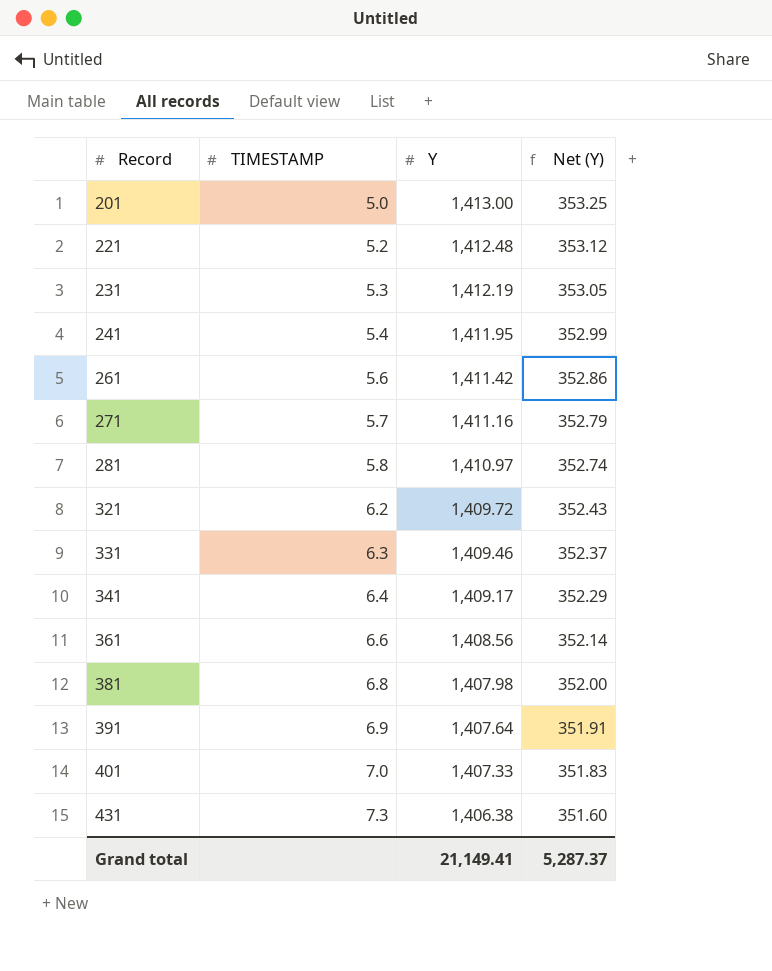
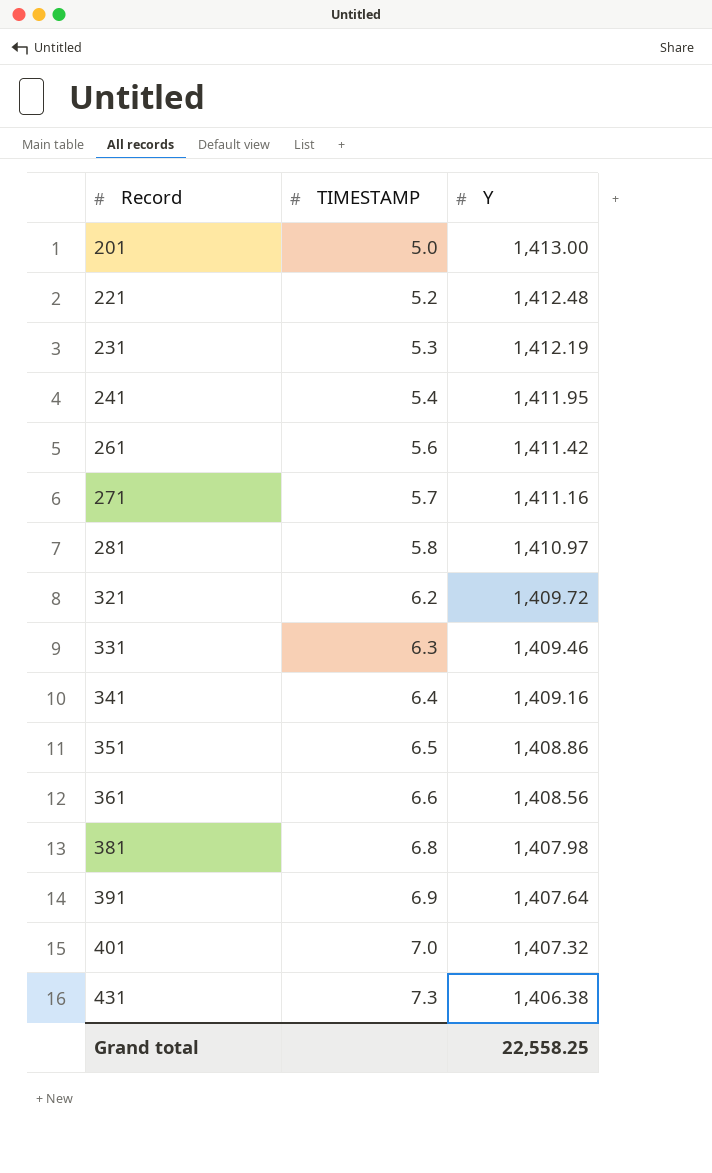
column Net (Y) | formula: [Y] * 0.25 -> none
341 | Y: 1,409.17 -> 1,409.16
row 351: none -> 6.5 | 1,408.86
401 | Y: 1,407.33 -> 1,407.32
Grand total | Y: 21,149.41 -> 22,558.25

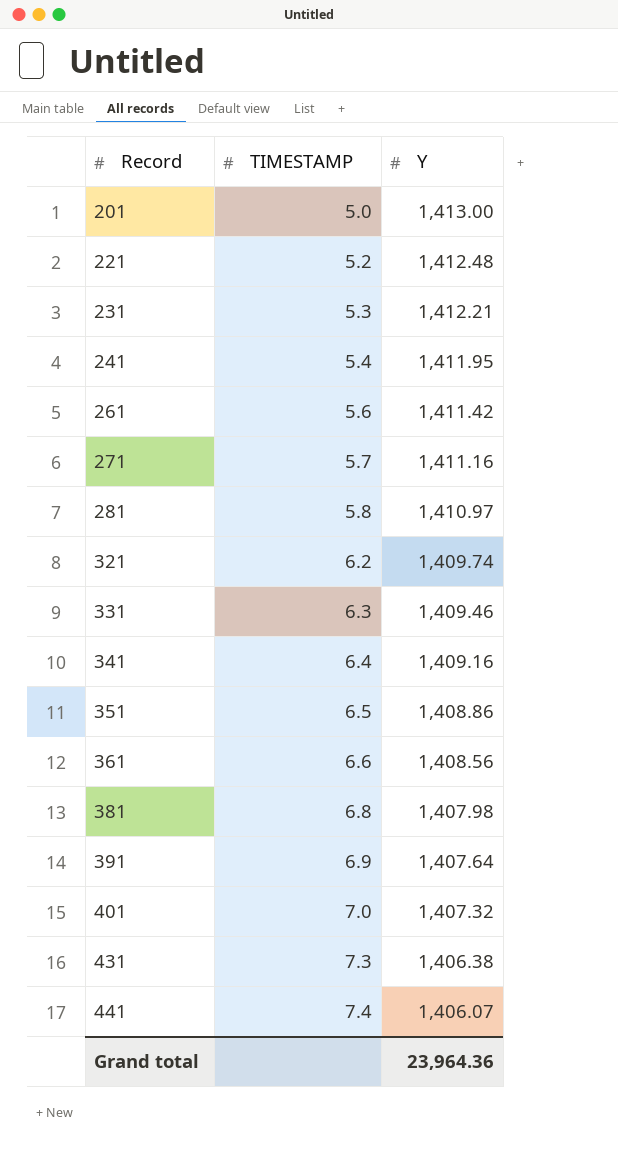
231 | Y: 1,412.19 -> 1,412.21
321 | Y: 1,409.72 -> 1,409.74
row 441: none -> 7.4 | 1,406.07
Grand total | Y: 22,558.25 -> 23,964.36

